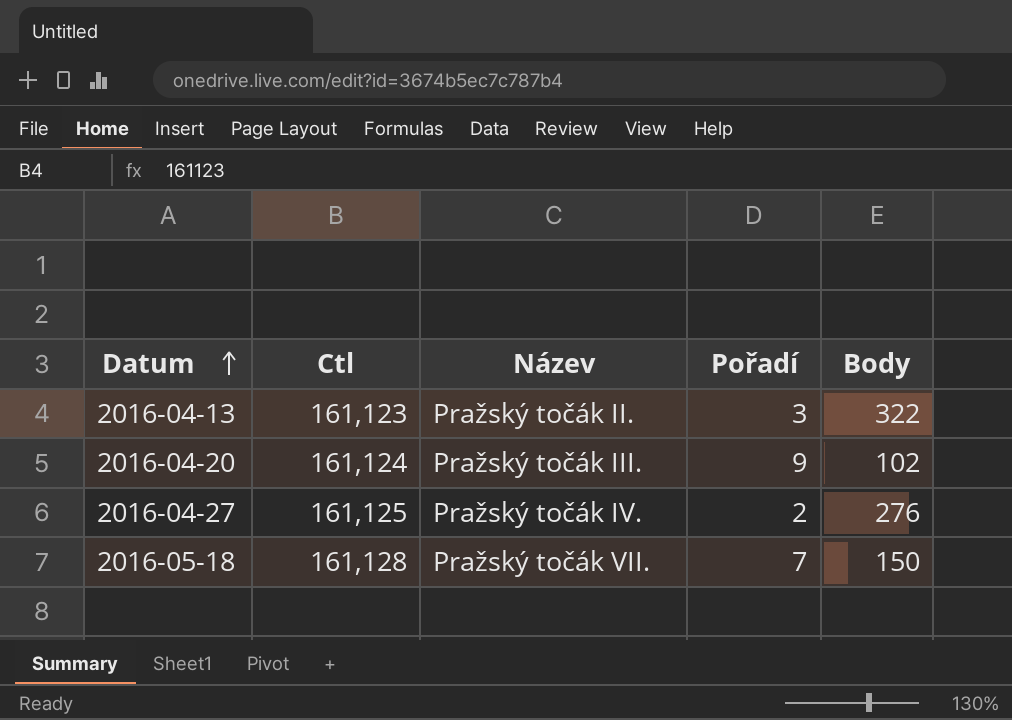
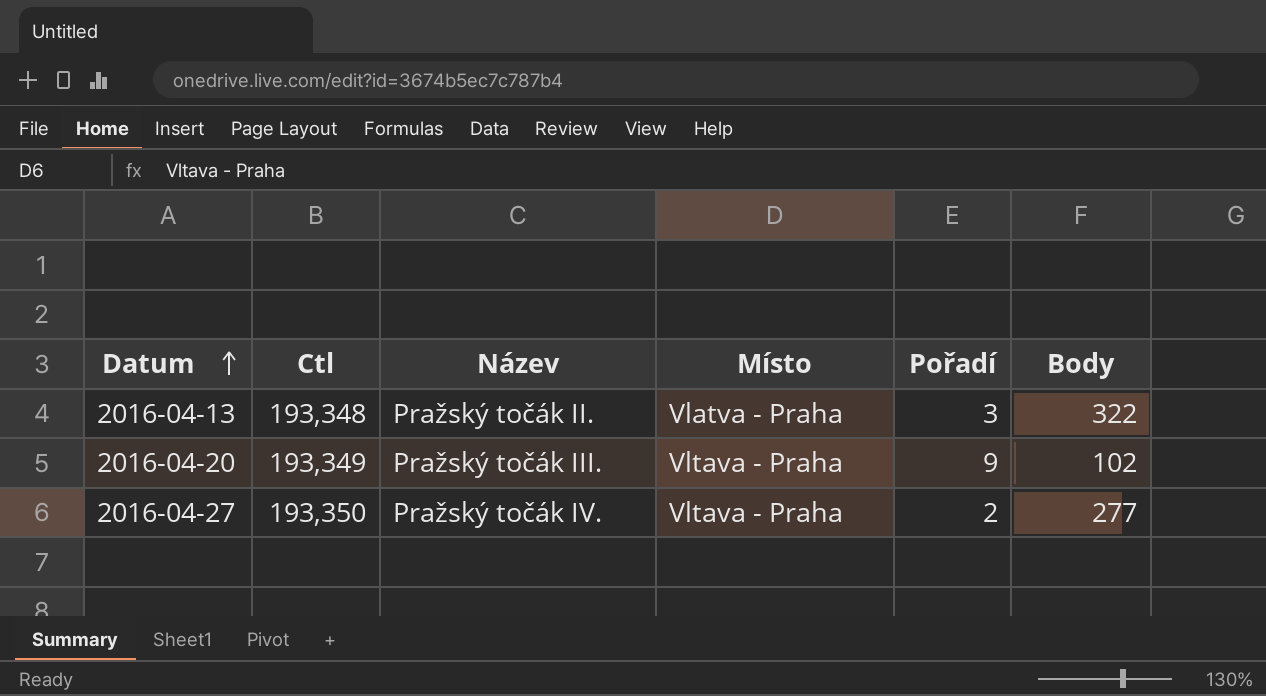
column Místo | position: none -> 4
row 2016-05-18: 161,128 | Pražský točák VII. | 7 | 150 -> none
2016-04-13 | Ctl: 161,123 -> 193,348
2016-04-20 | Ctl: 161,124 -> 193,349
2016-04-27 | Ctl: 161,125 -> 193,350
2016-04-27 | Body: 276 -> 277

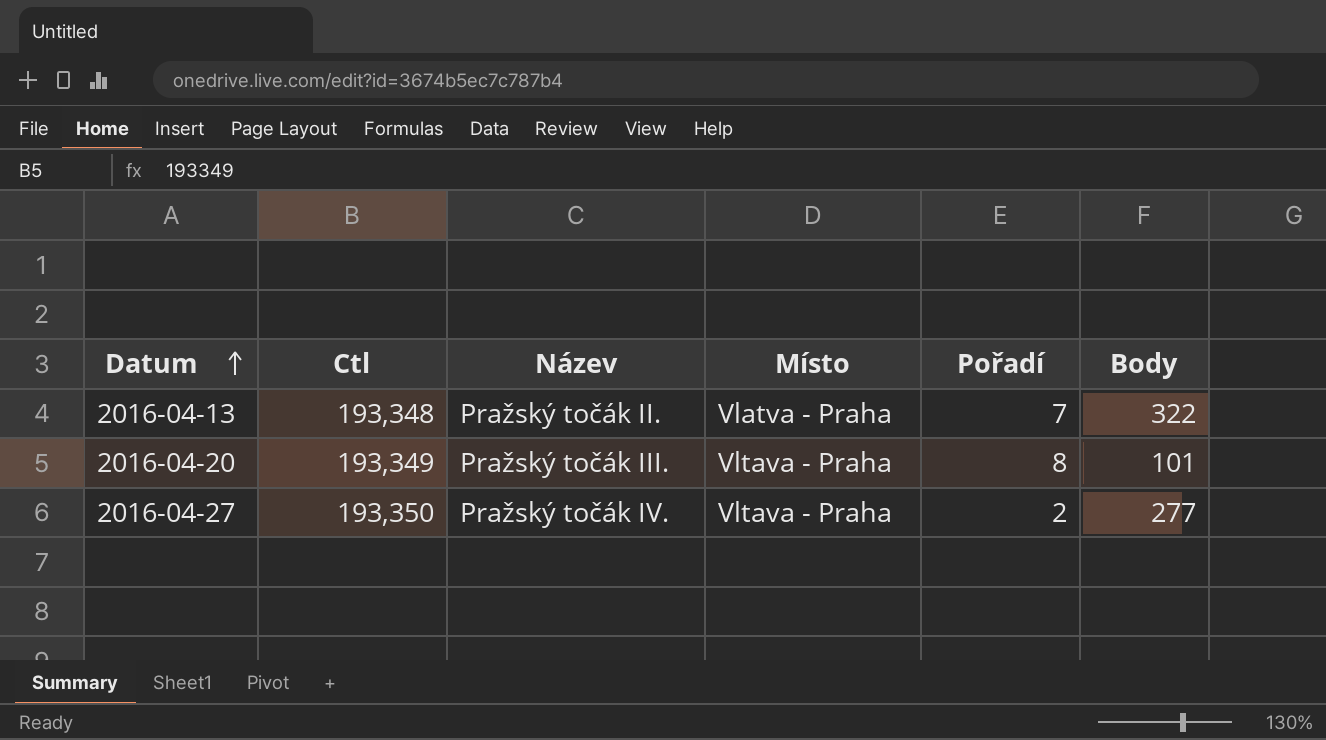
2016-04-13 | Pořadí: 3 -> 7
2016-04-20 | Pořadí: 9 -> 8
2016-04-20 | Body: 102 -> 101

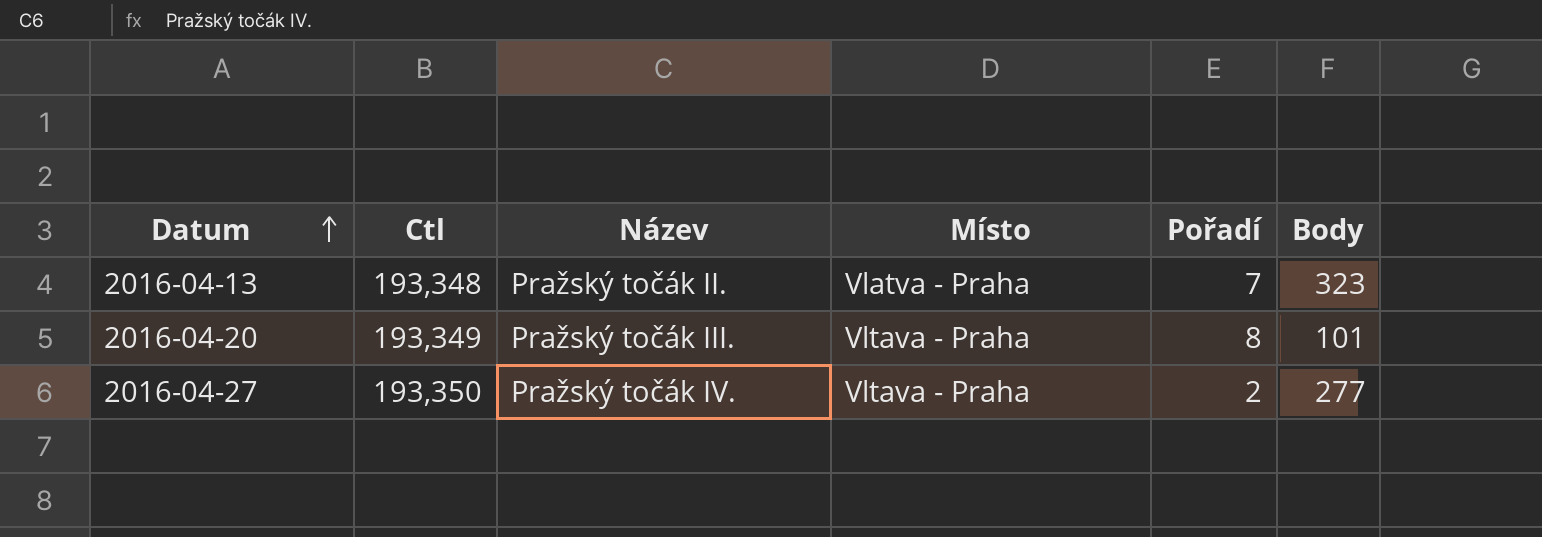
2016-04-13 | Body: 322 -> 323

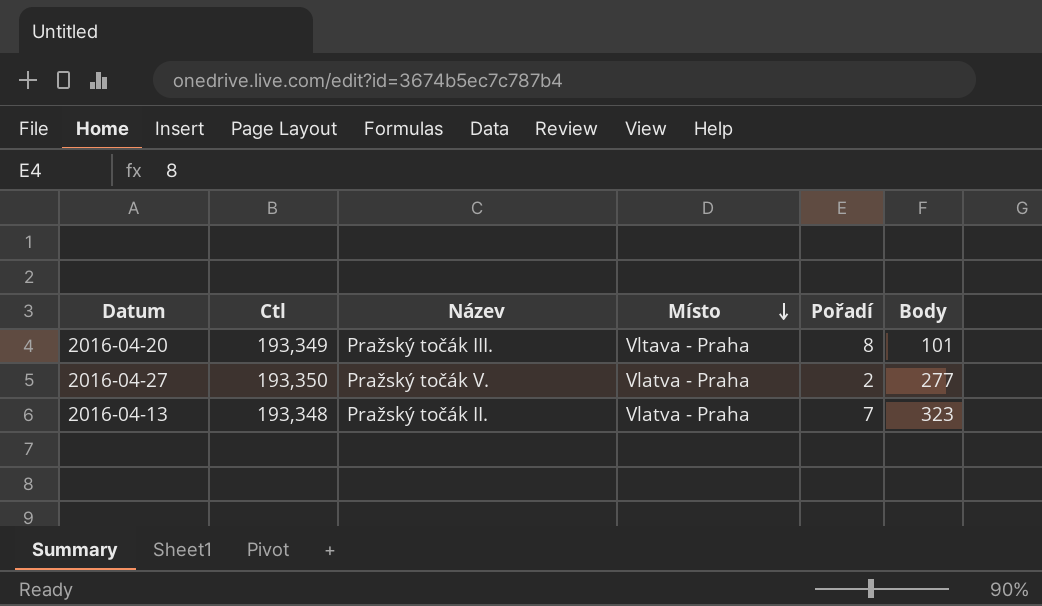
row order: Datum ascending -> Místo descending
2016-04-27 | Název: Pražský točák IV. -> Pražský točák V.
2016-04-27 | Místo: Vltava - Praha -> Vlatva - Praha

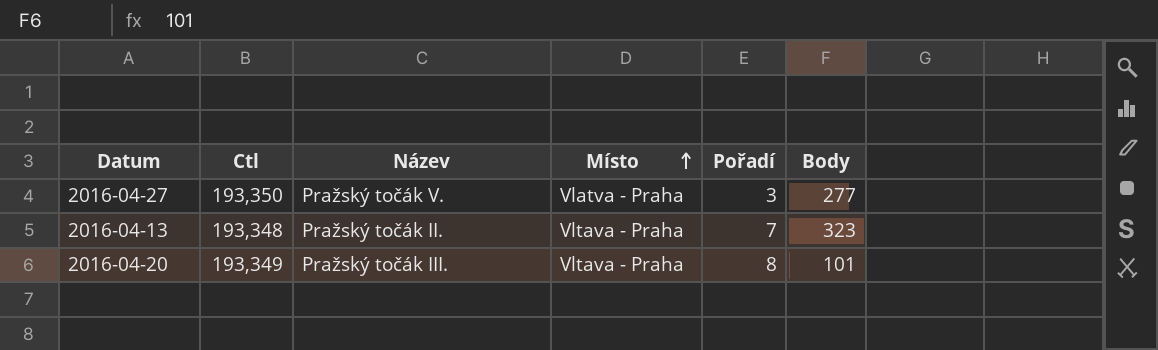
row order: Místo descending -> Místo ascending
2016-04-27 | Pořadí: 2 -> 3
2016-04-13 | Místo: Vlatva - Praha -> Vltava - Praha

